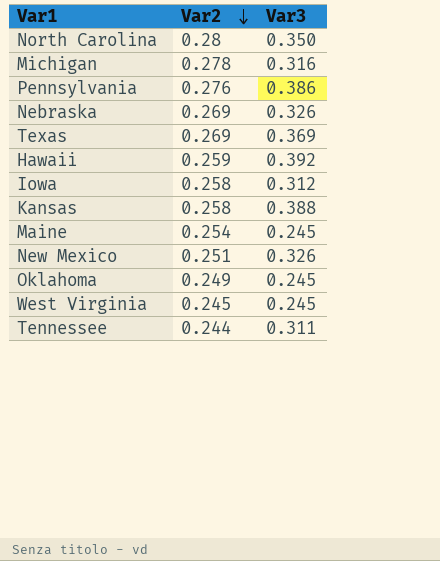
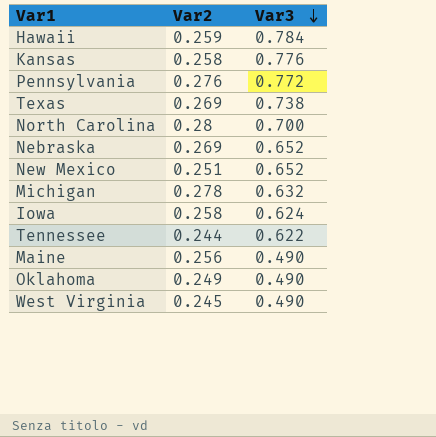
row order: Var2 descending -> Var3 descending
Hawaii | Var3: 0.392 -> 0.784
Kansas | Var3: 0.388 -> 0.776
Pennsylvania | Var3: 0.386 -> 0.772
Texas | Var3: 0.369 -> 0.738
North Carolina | Var3: 0.350 -> 0.700
Nebraska | Var3: 0.326 -> 0.652
New Mexico | Var3: 0.326 -> 0.652
Michigan | Var3: 0.316 -> 0.632
Iowa | Var3: 0.312 -> 0.624
Tennessee | Var3: 0.311 -> 0.622
Maine | Var2: 0.254 -> 0.256
Maine | Var3: 0.245 -> 0.490
Oklahoma | Var3: 0.245 -> 0.490
West Virginia | Var3: 0.245 -> 0.490

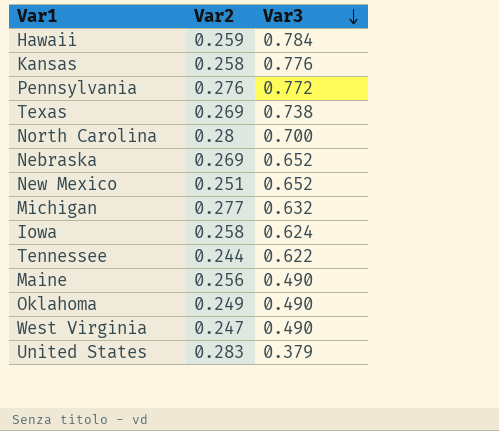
Michigan | Var2: 0.278 -> 0.277
West Virginia | Var2: 0.245 -> 0.247
row United States: none -> 0.283 | 0.379

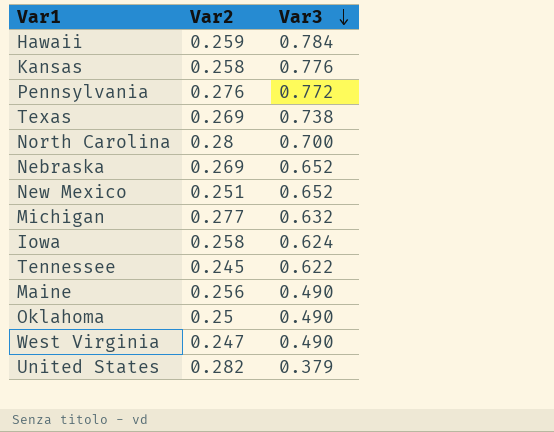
Tennessee | Var2: 0.244 -> 0.245
Oklahoma | Var2: 0.249 -> 0.25
United States | Var2: 0.283 -> 0.282

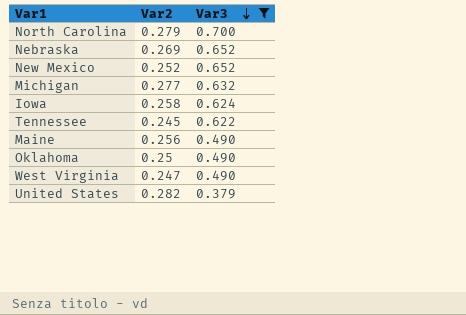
filter: none -> Var3 <= 0.700
North Carolina | Var2: 0.28 -> 0.279
New Mexico | Var2: 0.251 -> 0.252

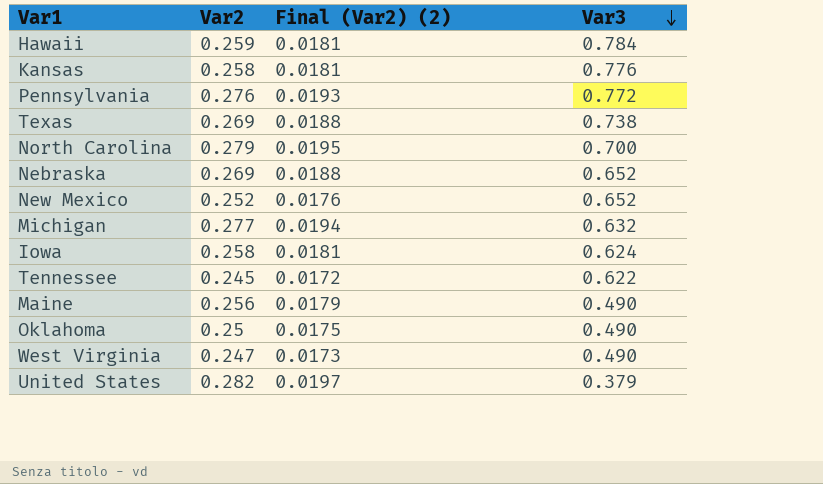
filter: Var3 <= 0.700 -> none
column Final (Var2) (2) | formula: none -> [Var2] * 0.07

